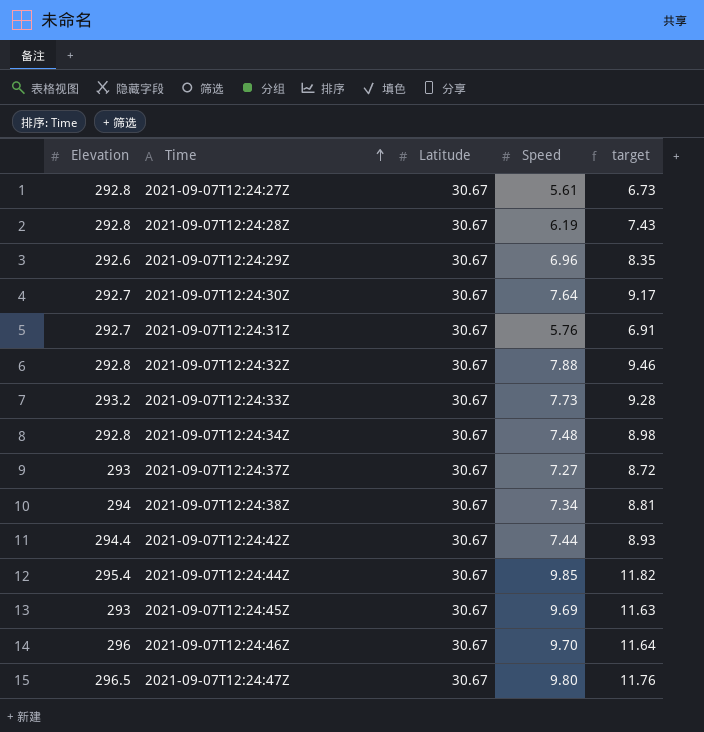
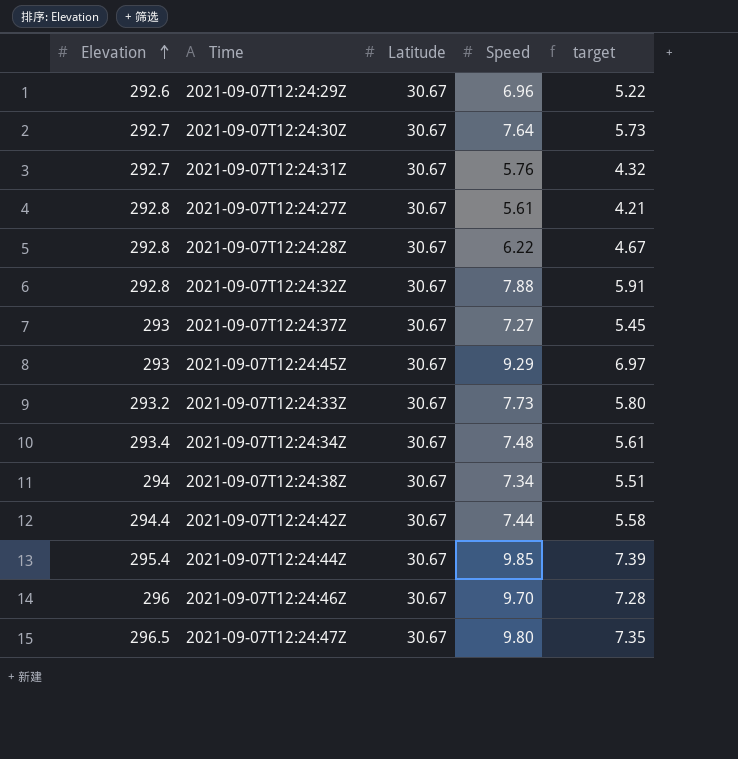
row order: Time ascending -> Elevation ascending
column target | formula: [Speed] * 1.2 -> [Speed] * 0.75
2021-09-07T12:24:28Z | Speed: 6.19 -> 6.22
2021-09-07T12:24:45Z | Speed: 9.69 -> 9.29
2021-09-07T12:24:34Z | Elevation: 292.8 -> 293.4

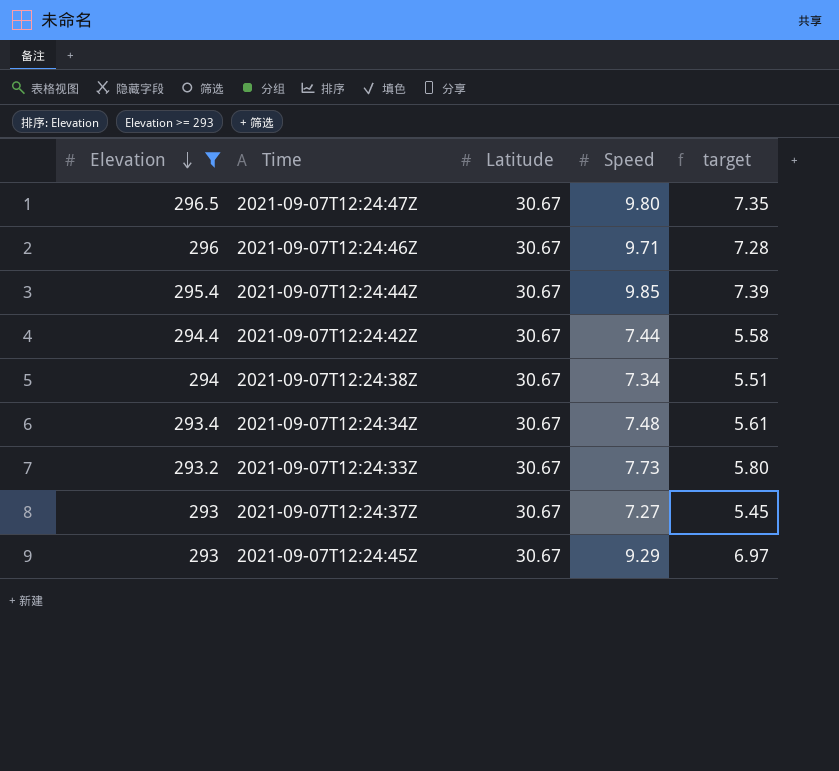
filter: none -> Elevation >= 293
row order: Elevation ascending -> Elevation descending
2021-09-07T12:24:46Z | Speed: 9.70 -> 9.71

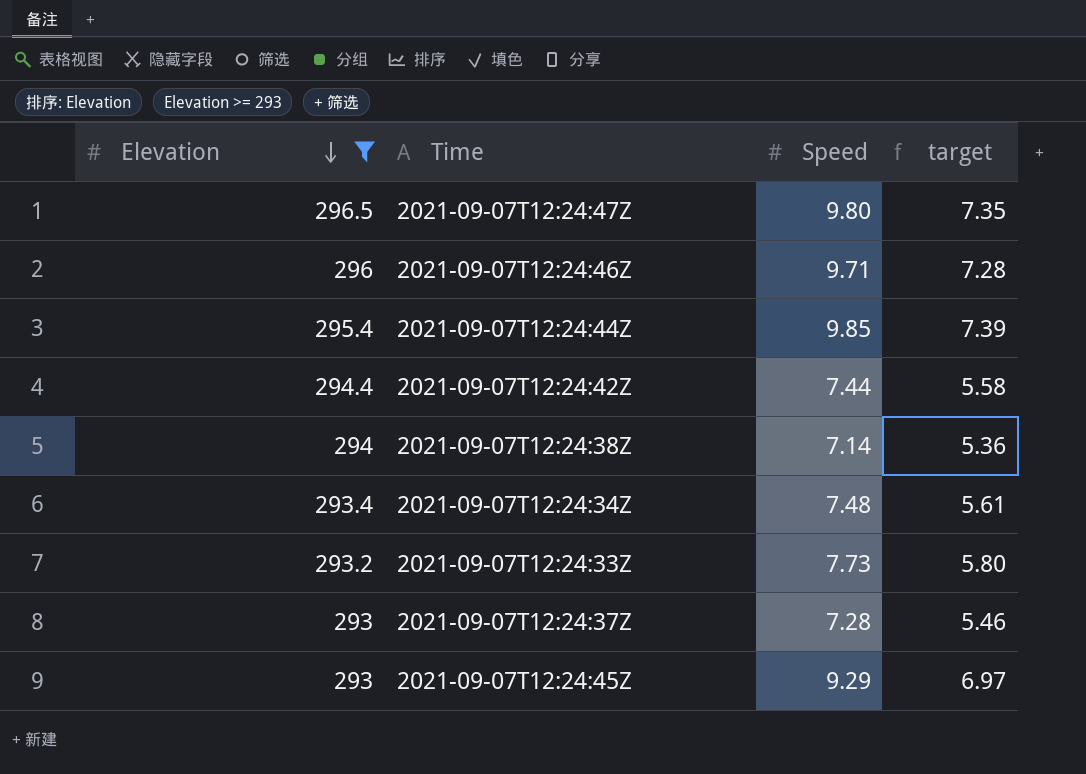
column Latitude | position: 3 -> none
2021-09-07T12:24:38Z | Speed: 7.34 -> 7.14
2021-09-07T12:24:38Z | target: 5.51 -> 5.36
2021-09-07T12:24:37Z | Speed: 7.27 -> 7.28
2021-09-07T12:24:37Z | target: 5.45 -> 5.46

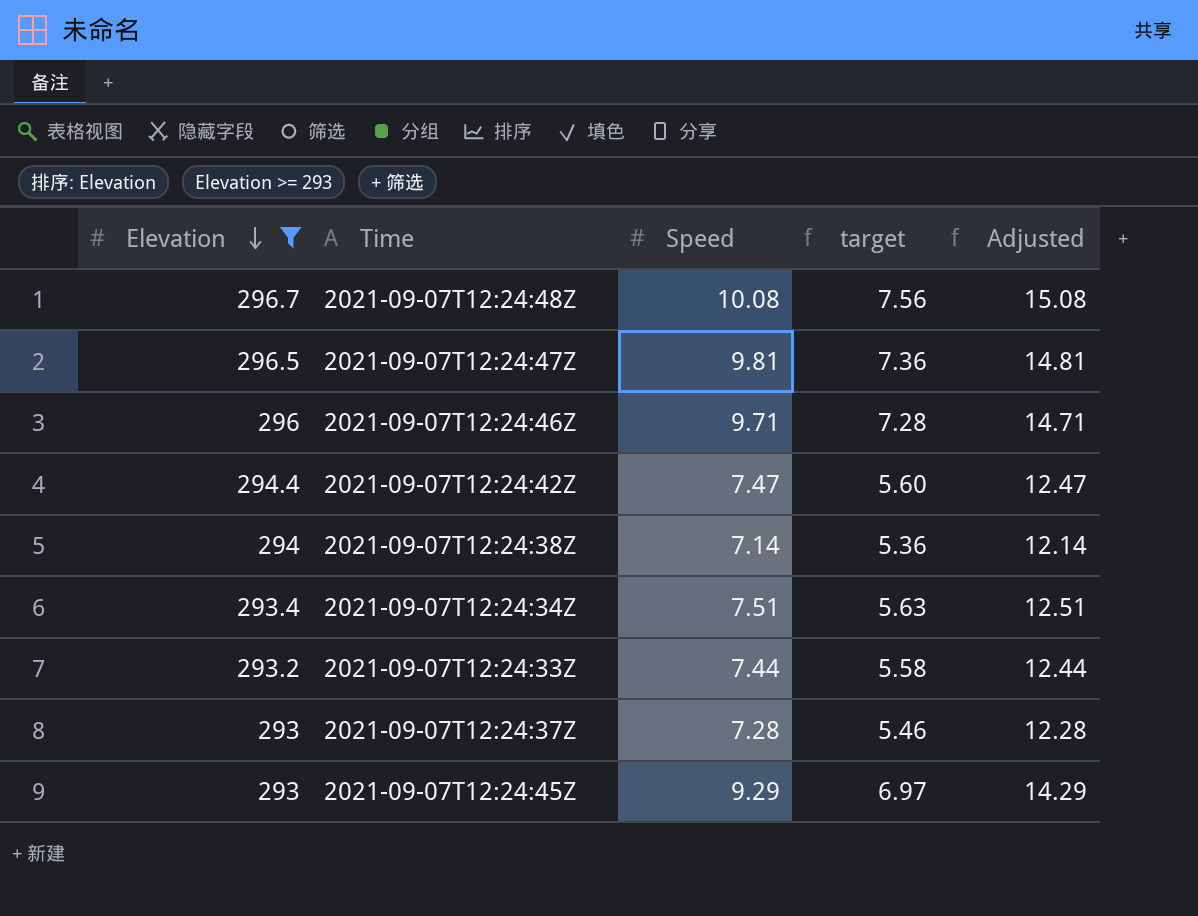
column Adjusted | formula: none -> [Speed] + 5
row 2021-09-07T12:24:44Z: 295.4 | 9.85 | 7.39 -> none
row 2021-09-07T12:24:48Z: none -> 296.7 | 10.08 | 7.56 | 15.08
2021-09-07T12:24:47Z | Speed: 9.80 -> 9.81
2021-09-07T12:24:47Z | target: 7.35 -> 7.36
2021-09-07T12:24:42Z | Speed: 7.44 -> 7.47
2021-09-07T12:24:42Z | target: 5.58 -> 5.60
2021-09-07T12:24:34Z | Speed: 7.48 -> 7.51
2021-09-07T12:24:34Z | target: 5.61 -> 5.63
2021-09-07T12:24:33Z | Speed: 7.73 -> 7.44
2021-09-07T12:24:33Z | target: 5.80 -> 5.58

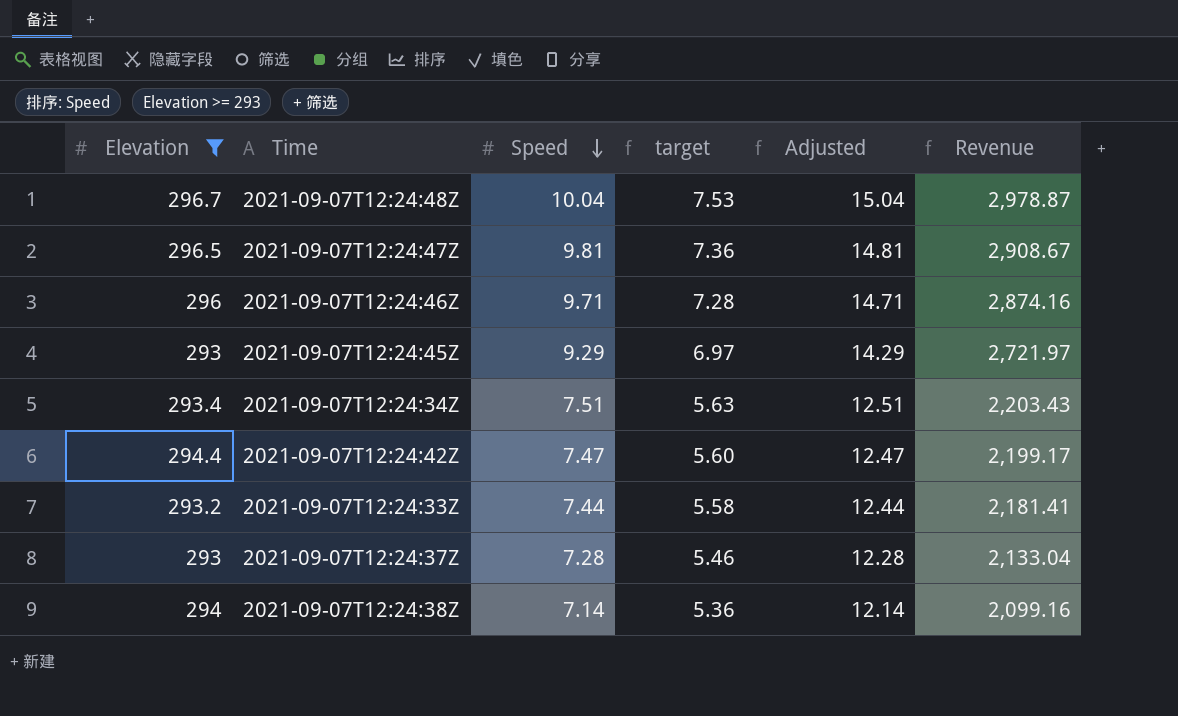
row order: Elevation descending -> Speed descending
column Revenue | formula: none -> [Elevation] * [Speed]
2021-09-07T12:24:48Z | Speed: 10.08 -> 10.04
2021-09-07T12:24:48Z | target: 7.56 -> 7.53
2021-09-07T12:24:48Z | Adjusted: 15.08 -> 15.04

